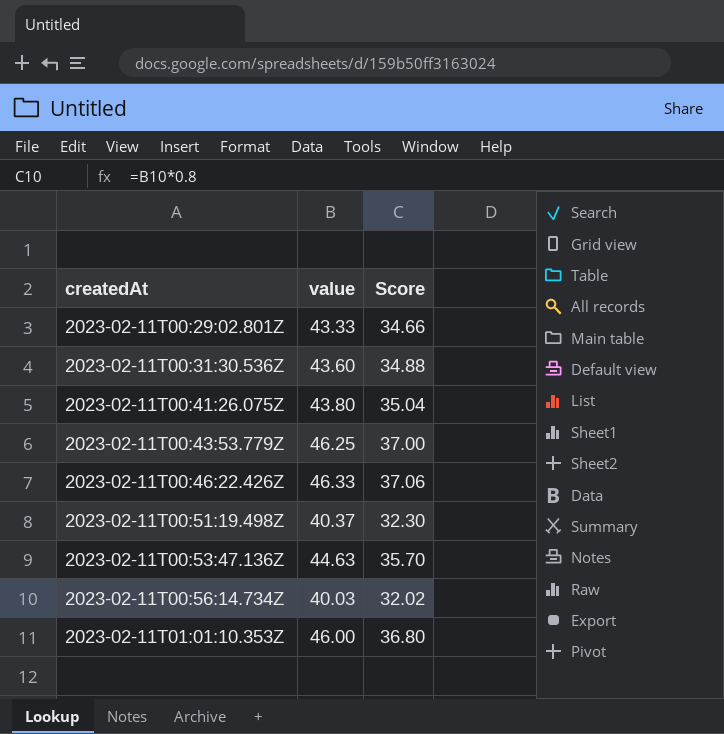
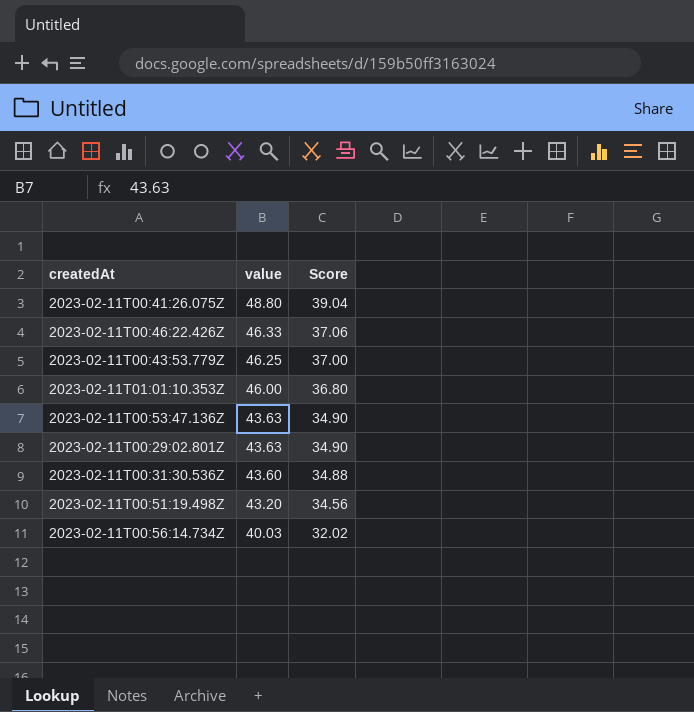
row order: createdAt ascending -> value descending
2023-02-11T00:41:26.075Z | value: 43.80 -> 48.80
2023-02-11T00:41:26.075Z | Score: 35.04 -> 39.04
2023-02-11T00:53:47.136Z | value: 44.63 -> 43.63
2023-02-11T00:53:47.136Z | Score: 35.70 -> 34.90
2023-02-11T00:29:02.801Z | value: 43.33 -> 43.63
2023-02-11T00:29:02.801Z | Score: 34.66 -> 34.90
2023-02-11T00:51:19.498Z | value: 40.37 -> 43.20
2023-02-11T00:51:19.498Z | Score: 32.30 -> 34.56

